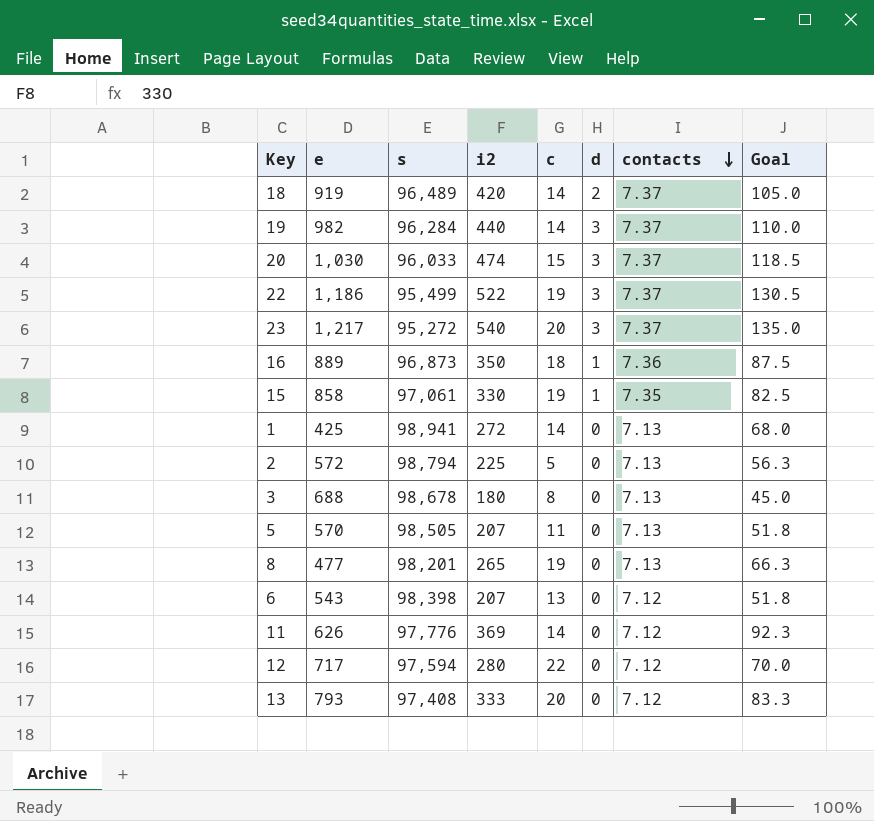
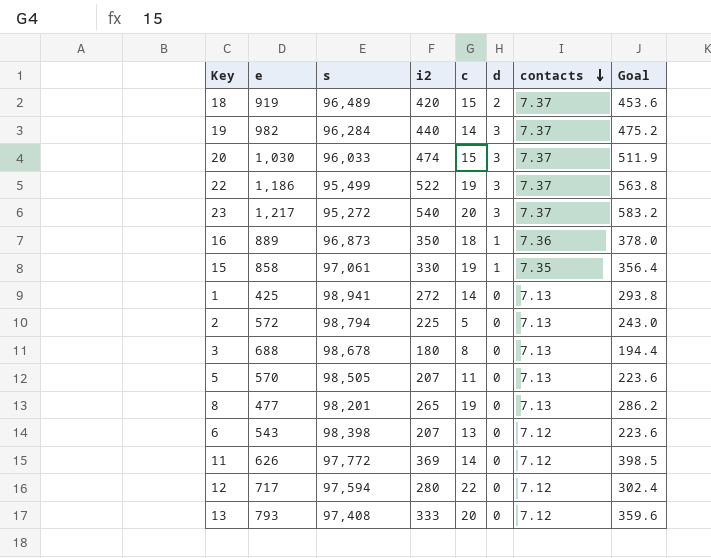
column Goal | formula: [i2] * 0.25 -> [i2] * 1.08
18 | c: 14 -> 15
11 | s: 97,776 -> 97,772

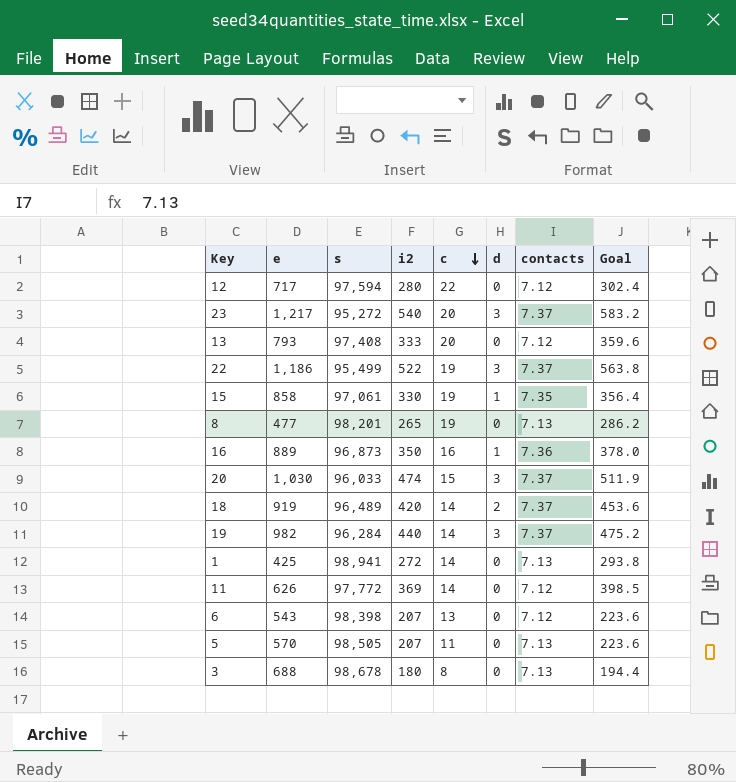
row order: contacts descending -> c descending
row 2: 572 | 98,794 | 225 | 5 | 0 | 7.13 | 243.0 -> none
16 | c: 18 -> 16
18 | c: 15 -> 14

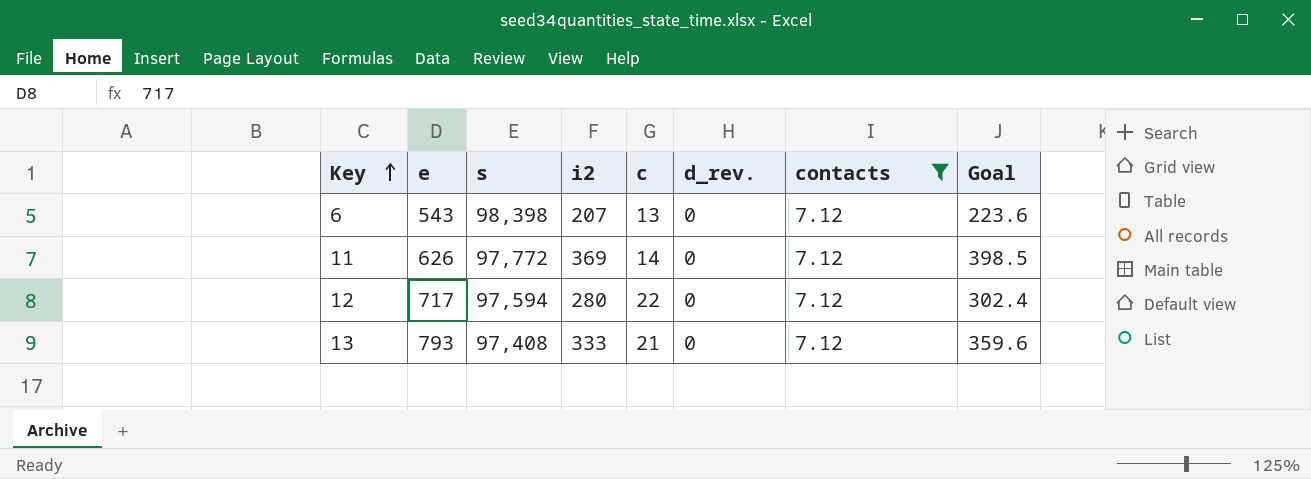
filter: none -> contacts = 7.12
row order: c descending -> Key ascending
column name: d -> d_rev.
13 | c: 20 -> 21

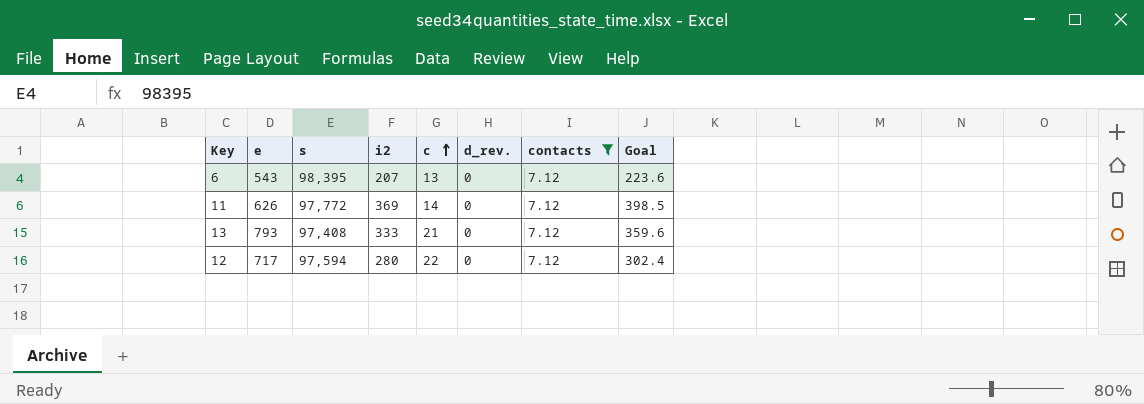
row order: Key ascending -> c ascending
6 | s: 98,398 -> 98,395

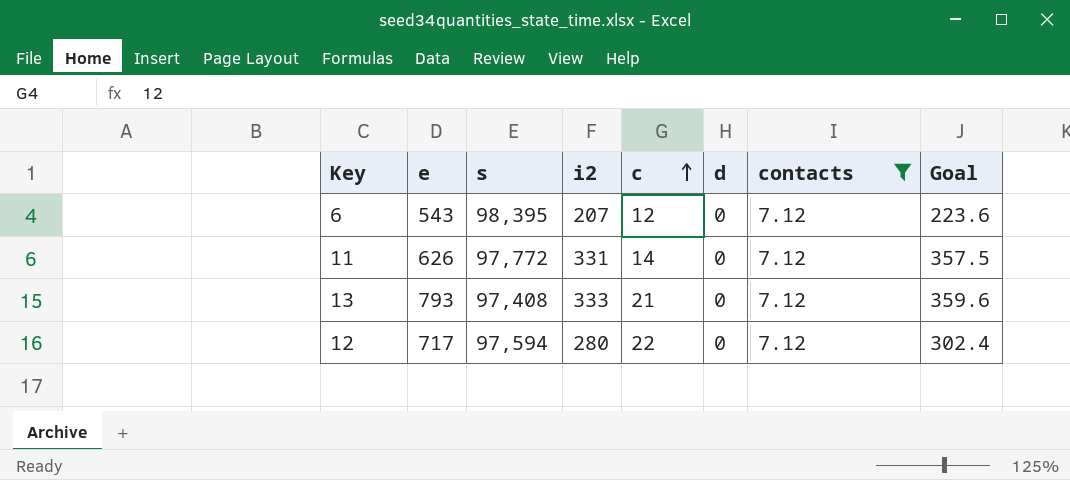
column name: d_rev. -> d
6 | c: 13 -> 12
11 | i2: 369 -> 331
11 | Goal: 398.5 -> 357.5

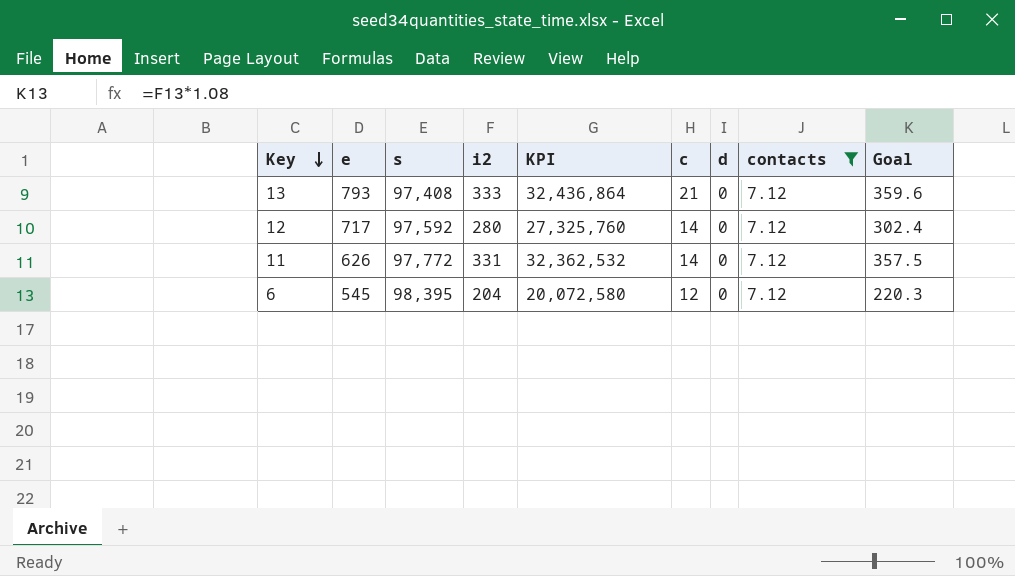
row order: c ascending -> Key descending
column KPI | formula: none -> [s] * [i2]
12 | s: 97,594 -> 97,592
12 | c: 22 -> 14
6 | e: 543 -> 545
6 | i2: 207 -> 204
6 | Goal: 223.6 -> 220.3

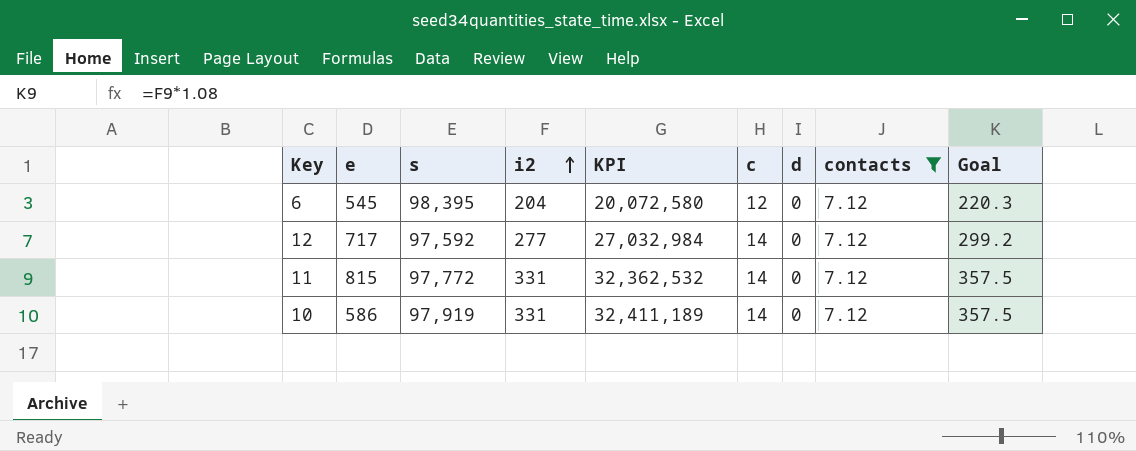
row order: Key descending -> i2 ascending
row 13: 793 | 97,408 | 333 | 32,436,864 | 21 | 0 | 7.12 | 359.6 -> none
12 | i2: 280 -> 277
12 | KPI: 27,325,760 -> 27,032,984
12 | Goal: 302.4 -> 299.2
11 | e: 626 -> 815
row 10: none -> 586 | 97,919 | 331 | 32,411,189 | 14 | 0 | 7.12 | 357.5

